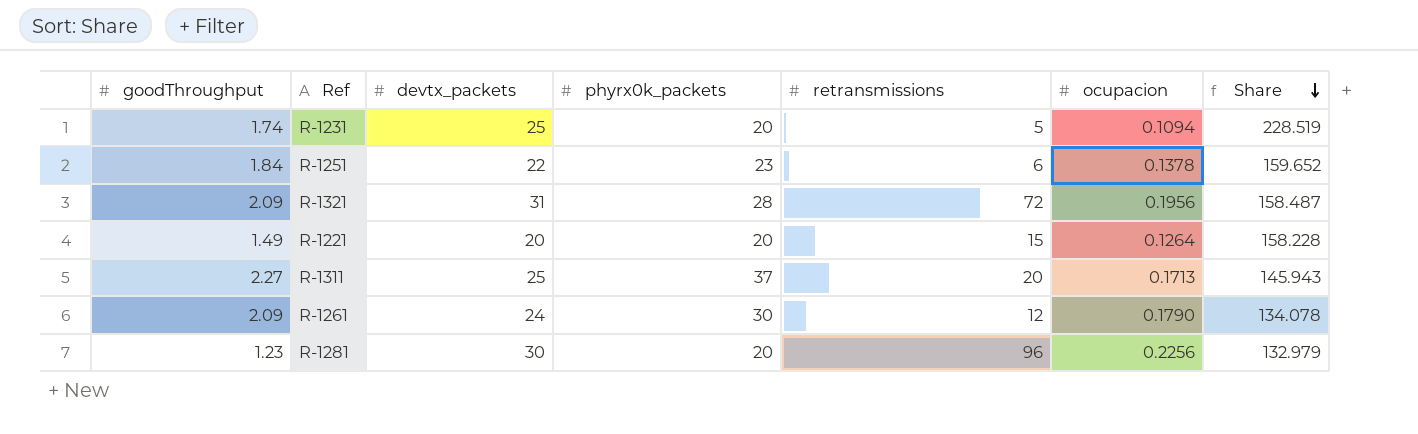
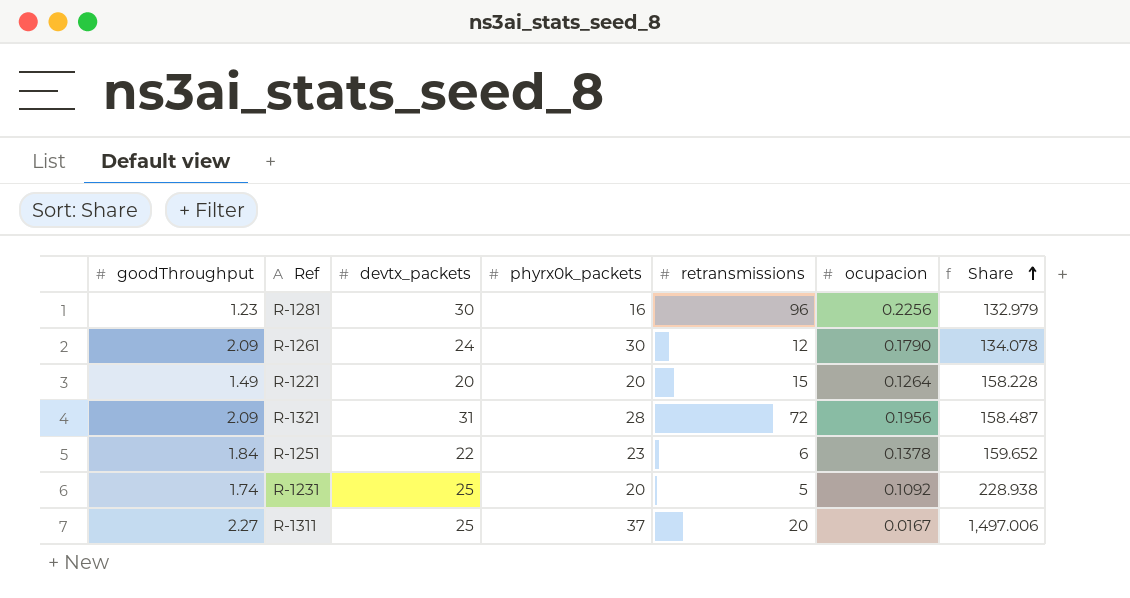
row order: Share descending -> Share ascending
R-1281 | phyrx0k_packets: 20 -> 16
R-1231 | ocupacion: 0.1094 -> 0.1092
R-1231 | Share: 228.519 -> 228.938
R-1311 | ocupacion: 0.1713 -> 0.0167
R-1311 | Share: 145.943 -> 1,497.006

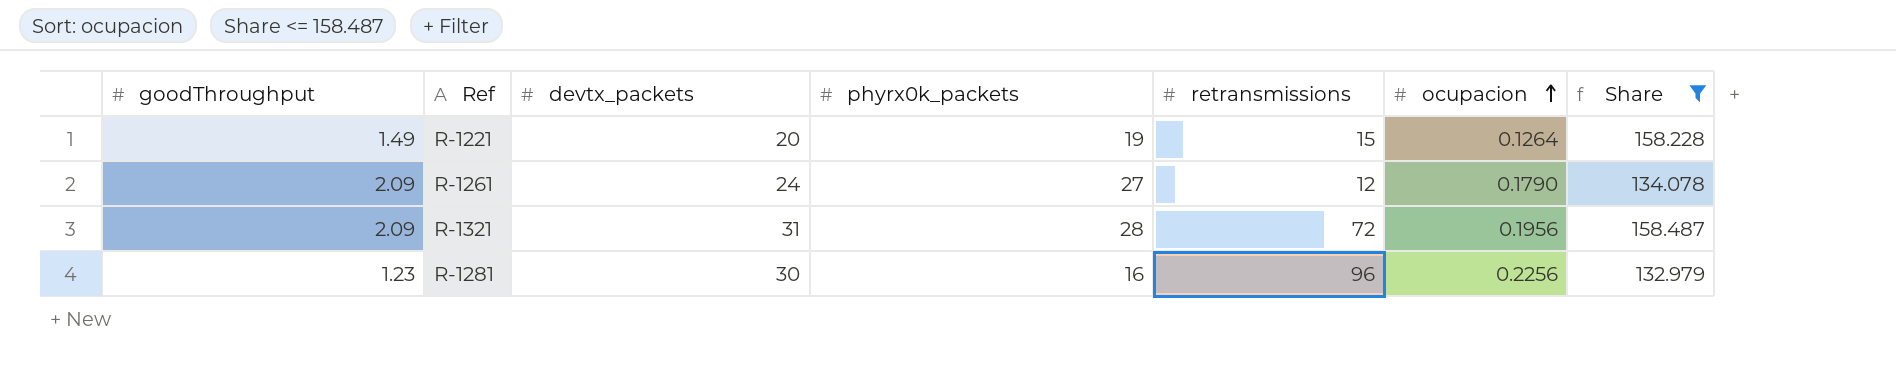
filter: none -> Share <= 158.487
row order: Share ascending -> ocupacion ascending
R-1221 | phyrx0k_packets: 20 -> 19
R-1261 | phyrx0k_packets: 30 -> 27

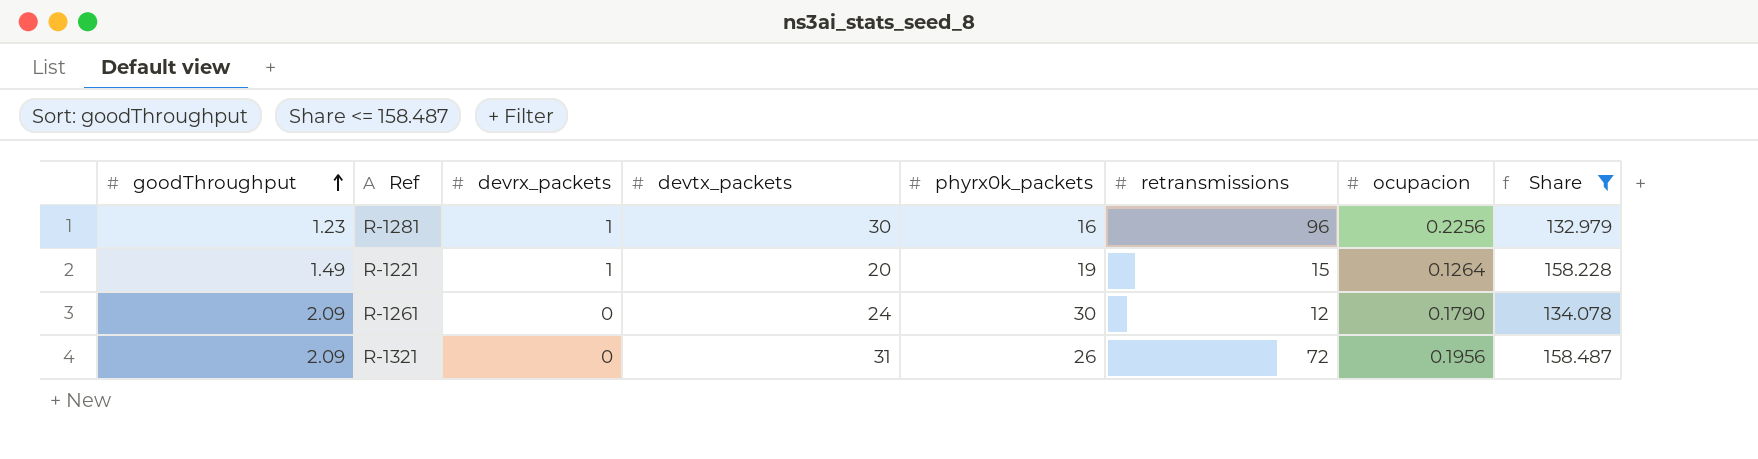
row order: ocupacion ascending -> goodThroughput ascending
column devrx_packets | position: none -> 3
R-1261 | phyrx0k_packets: 27 -> 30
R-1321 | phyrx0k_packets: 28 -> 26

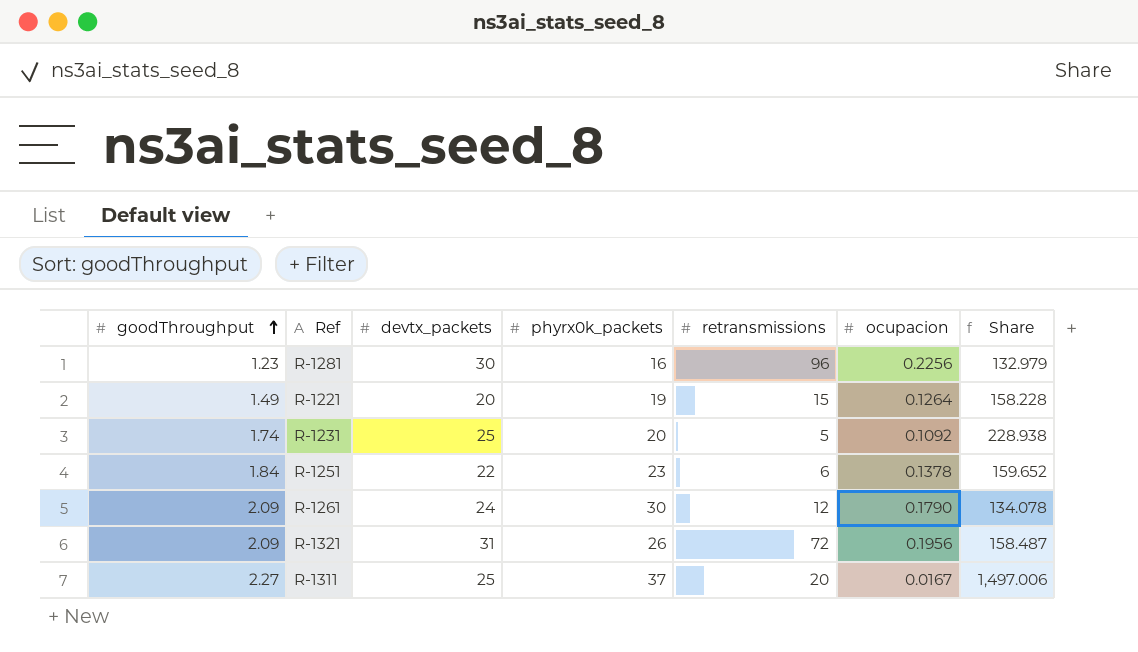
filter: Share <= 158.487 -> none
column devrx_packets | position: 3 -> none

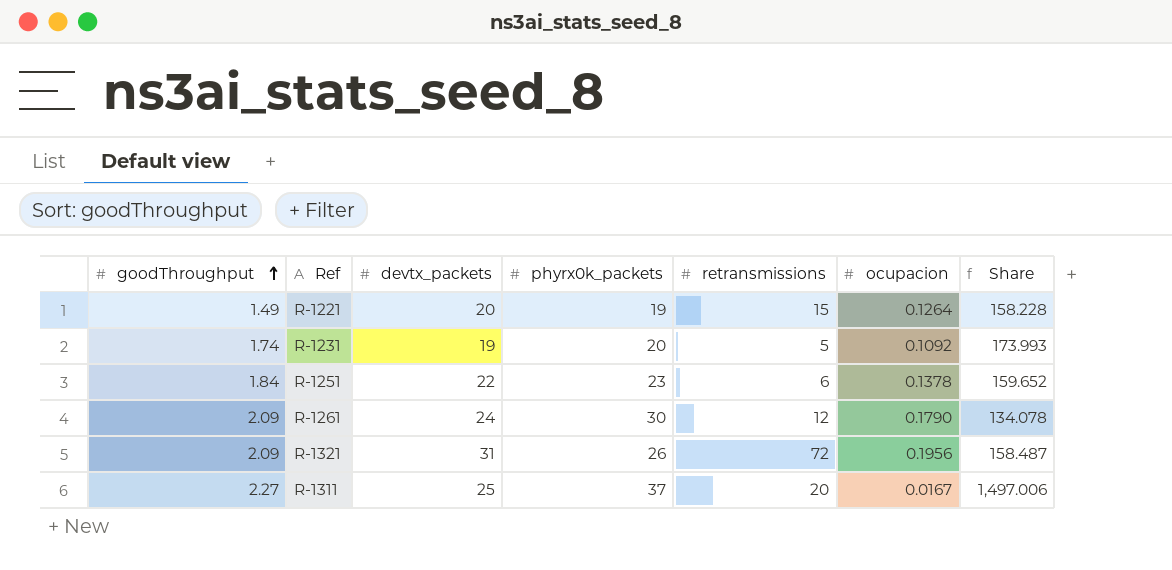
row R-1281: 1.23 | 30 | 16 | 96 | 0.2256 | 132.979 -> none
R-1231 | devtx_packets: 25 -> 19
R-1231 | Share: 228.938 -> 173.993

